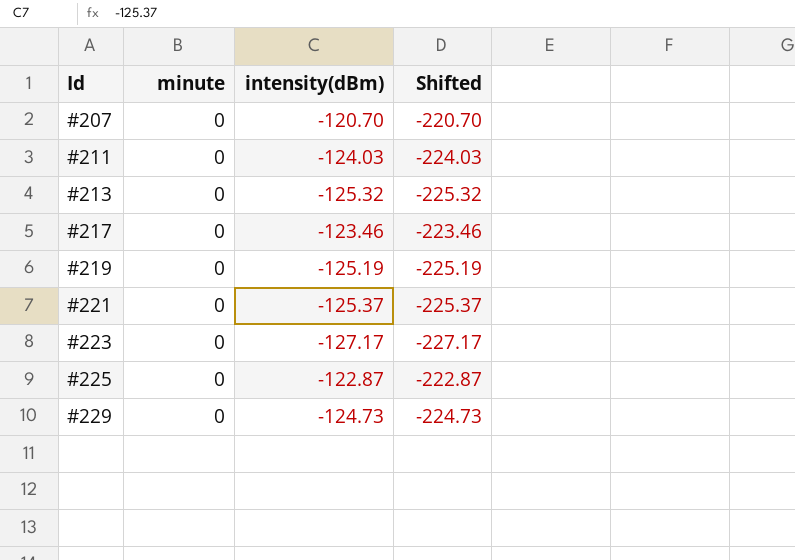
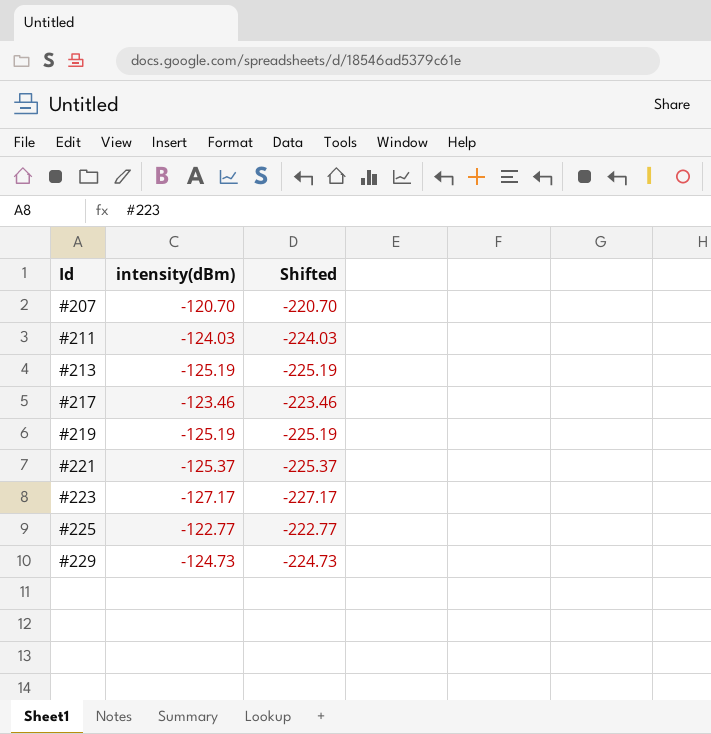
column minute | position: 2 -> none
#213 | intensity(dBm): -125.32 -> -125.19
#213 | Shifted: -225.32 -> -225.19
#225 | intensity(dBm): -122.87 -> -122.77
#225 | Shifted: -222.87 -> -222.77

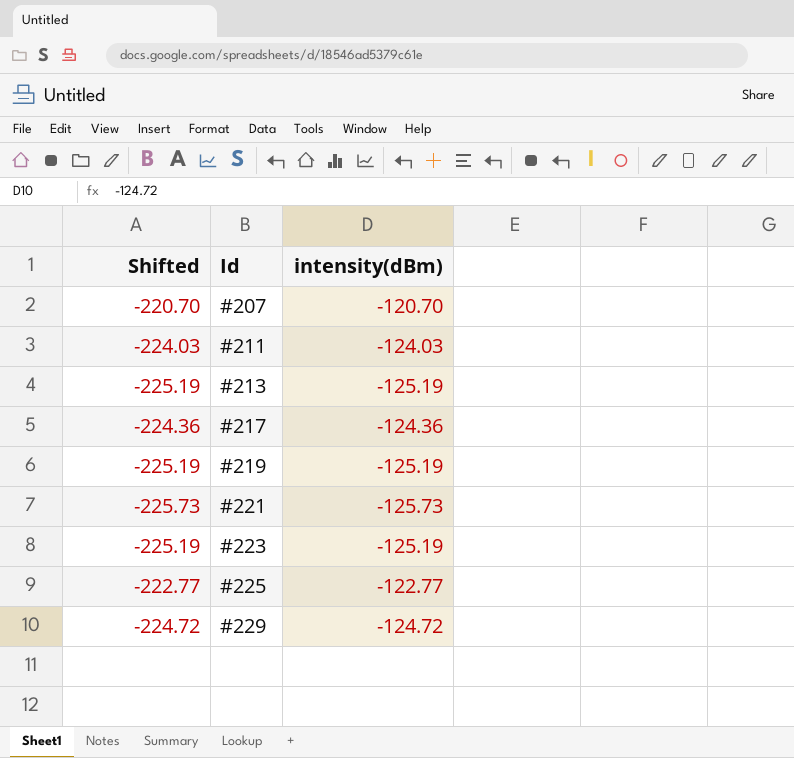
column Shifted | position: 3 -> 1
#217 | Shifted: -223.46 -> -224.36
#217 | intensity(dBm): -123.46 -> -124.36
#221 | Shifted: -225.37 -> -225.73
#221 | intensity(dBm): -125.37 -> -125.73
#223 | Shifted: -227.17 -> -225.19
#223 | intensity(dBm): -127.17 -> -125.19
#229 | Shifted: -224.73 -> -224.72
#229 | intensity(dBm): -124.73 -> -124.72

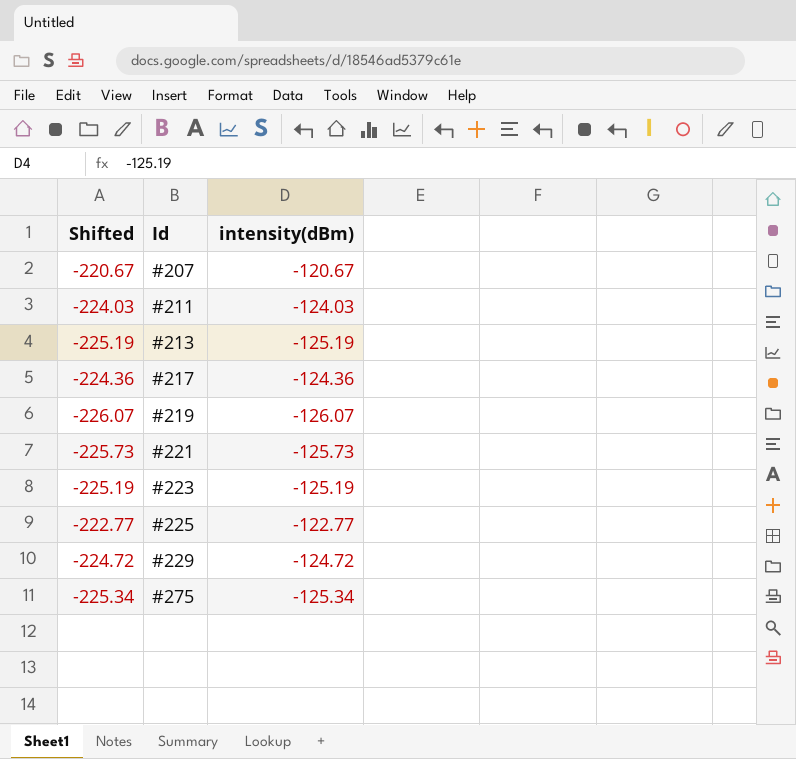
#207 | Shifted: -220.70 -> -220.67
#207 | intensity(dBm): -120.70 -> -120.67
#219 | Shifted: -225.19 -> -226.07
#219 | intensity(dBm): -125.19 -> -126.07
row #275: none -> -225.34 | -125.34

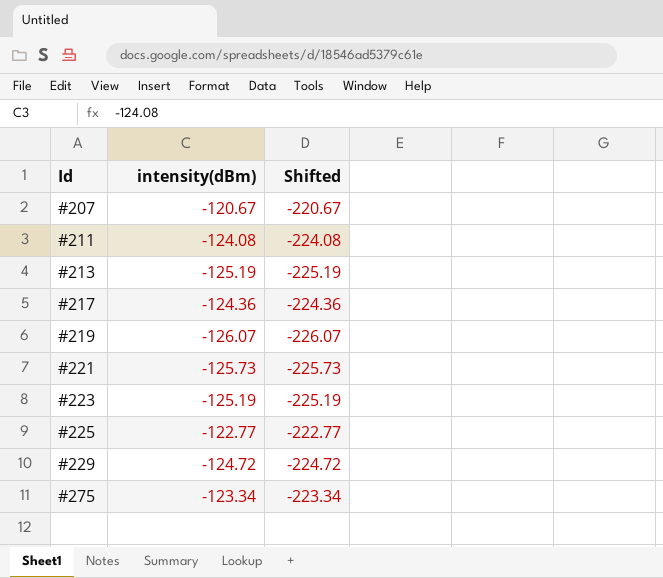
column Shifted | position: 1 -> 3
#211 | intensity(dBm): -124.03 -> -124.08
#211 | Shifted: -224.03 -> -224.08
#275 | intensity(dBm): -125.34 -> -123.34
#275 | Shifted: -225.34 -> -223.34

